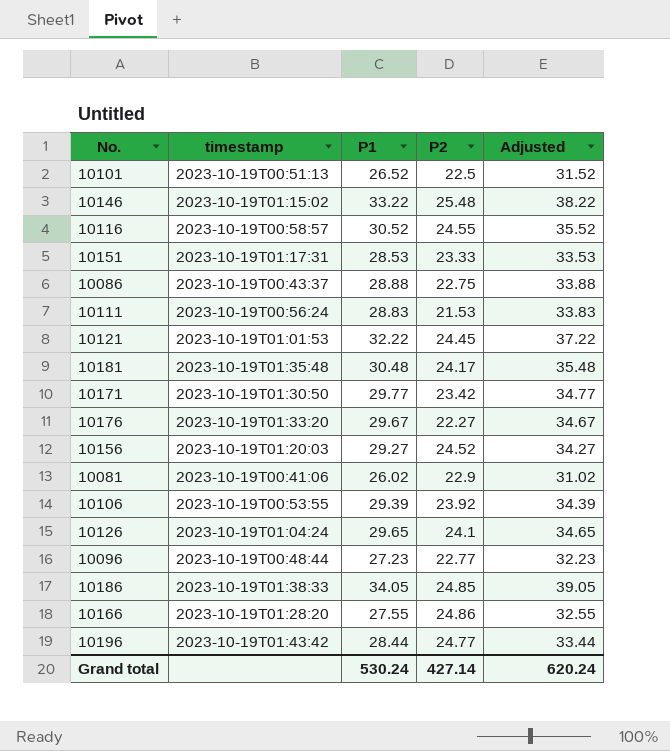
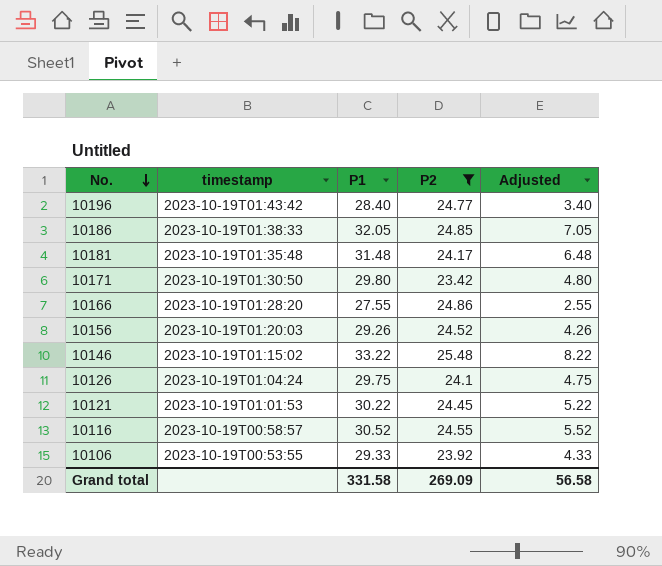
filter: none -> P2 >= 23.42
row order: none -> No. descending
column Adjusted | formula: [P1] + 5 -> [P1] - 25
10196 | P1: 28.44 -> 28.40
10186 | P1: 34.05 -> 32.05
10181 | P1: 30.48 -> 31.48
10171 | P1: 29.77 -> 29.80
10156 | P1: 29.27 -> 29.26
10126 | P1: 29.65 -> 29.75
10121 | P1: 32.22 -> 30.22
10106 | P1: 29.39 -> 29.33
Grand total | P1: 530.24 -> 331.58
Grand total | P2: 427.14 -> 269.09
Grand total | Adjusted: 620.24 -> 56.58

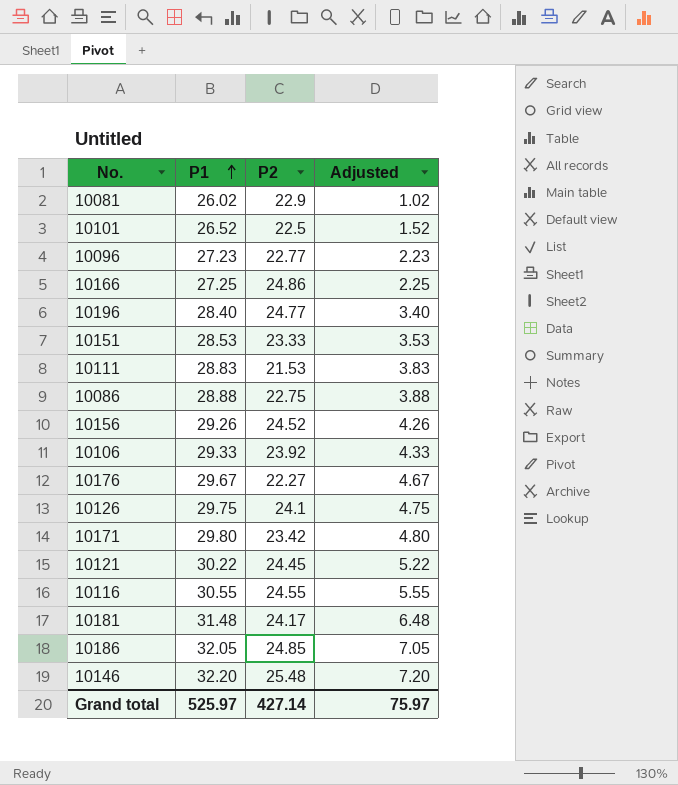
filter: P2 >= 23.42 -> none
row order: No. descending -> P1 ascending
column timestamp | position: 2 -> none
10166 | P1: 27.55 -> 27.25
10166 | Adjusted: 2.55 -> 2.25
10116 | P1: 30.52 -> 30.55
10116 | Adjusted: 5.52 -> 5.55
10146 | P1: 33.22 -> 32.20
10146 | Adjusted: 8.22 -> 7.20
Grand total | P1: 331.58 -> 525.97
Grand total | P2: 269.09 -> 427.14
Grand total | Adjusted: 56.58 -> 75.97

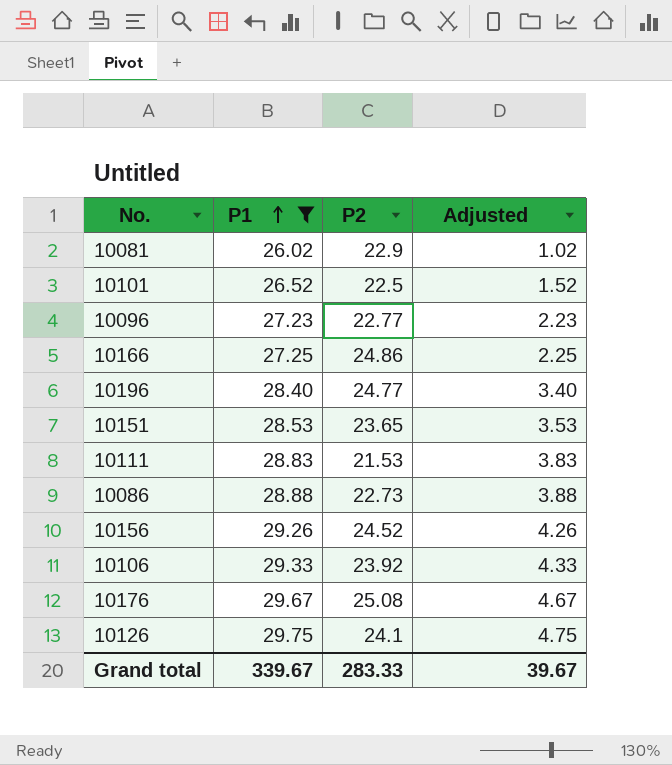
filter: none -> P1 <= 29.75
10151 | P2: 23.33 -> 23.65
10086 | P2: 22.75 -> 22.73
10176 | P2: 22.27 -> 25.08
Grand total | P1: 525.97 -> 339.67
Grand total | P2: 427.14 -> 283.33
Grand total | Adjusted: 75.97 -> 39.67

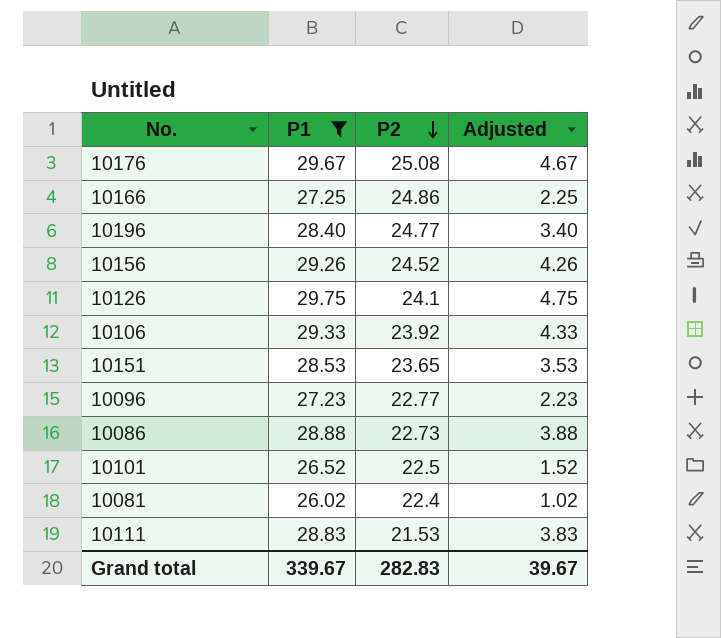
row order: P1 ascending -> P2 descending
10081 | P2: 22.9 -> 22.4
Grand total | P2: 283.33 -> 282.83

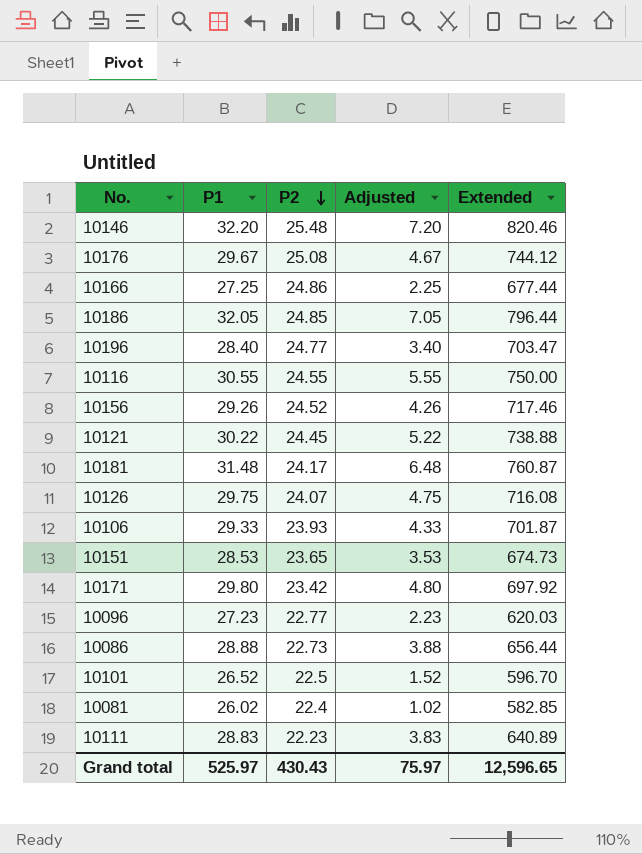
filter: P1 <= 29.75 -> none
column Extended | formula: none -> [P1] * [P2]
10126 | P2: 24.1 -> 24.07
10106 | P2: 23.92 -> 23.93
10111 | P2: 21.53 -> 22.23
Grand total | P1: 339.67 -> 525.97
Grand total | P2: 282.83 -> 430.43
Grand total | Adjusted: 39.67 -> 75.97

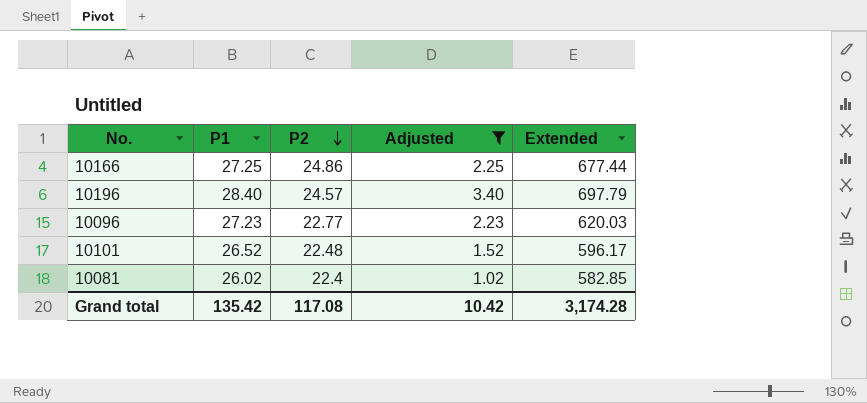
filter: none -> Adjusted <= 3.40
10196 | P2: 24.77 -> 24.57
10196 | Extended: 703.47 -> 697.79
10101 | P2: 22.5 -> 22.48
10101 | Extended: 596.70 -> 596.17
Grand total | P1: 525.97 -> 135.42
Grand total | P2: 430.43 -> 117.08
Grand total | Adjusted: 75.97 -> 10.42
Grand total | Extended: 12,596.65 -> 3,174.28

